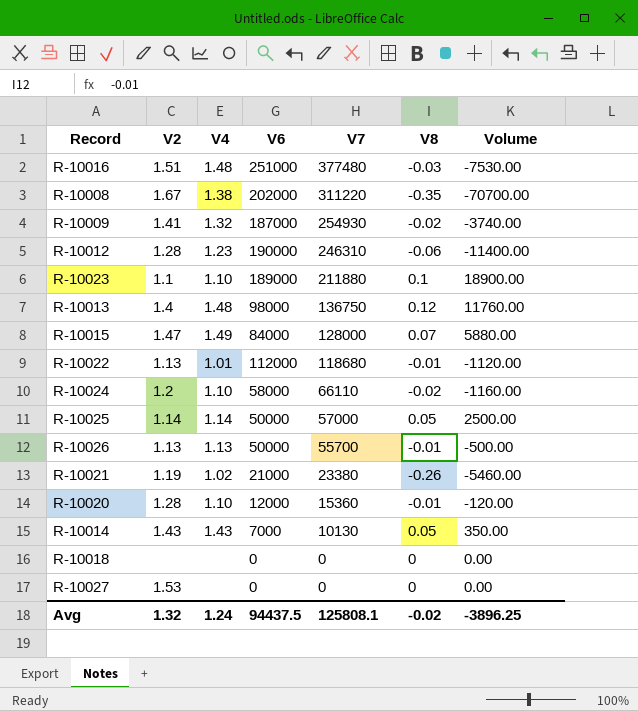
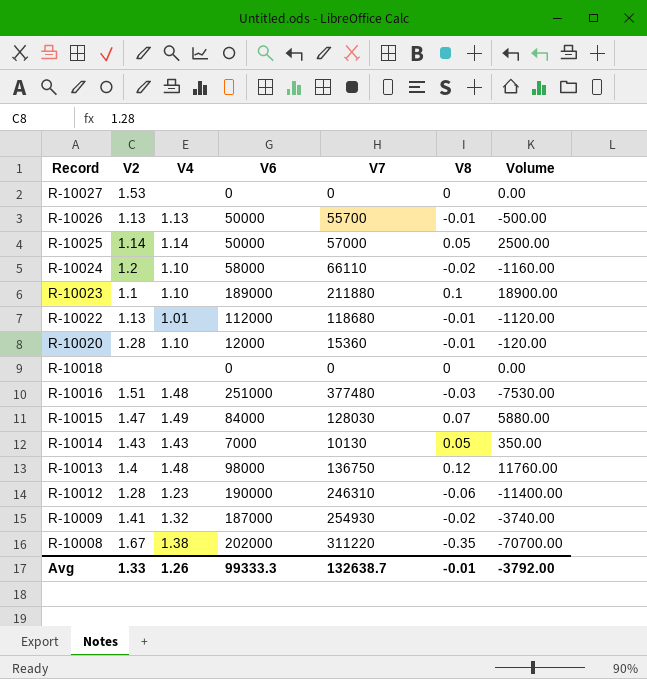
row order: V7 descending -> Record descending
row R-10021: 1.19 | 1.02 | 21000 | 23380 | -0.26 | -5460.00 -> none
R-10015 | V7: 128000 -> 128030
Avg | V2: 1.32 -> 1.33
Avg | V4: 1.24 -> 1.26
Avg | V6: 94437.5 -> 99333.3
Avg | V7: 125808.1 -> 132638.7
Avg | V8: -0.02 -> -0.01
Avg | Volume: -3896.25 -> -3792.00

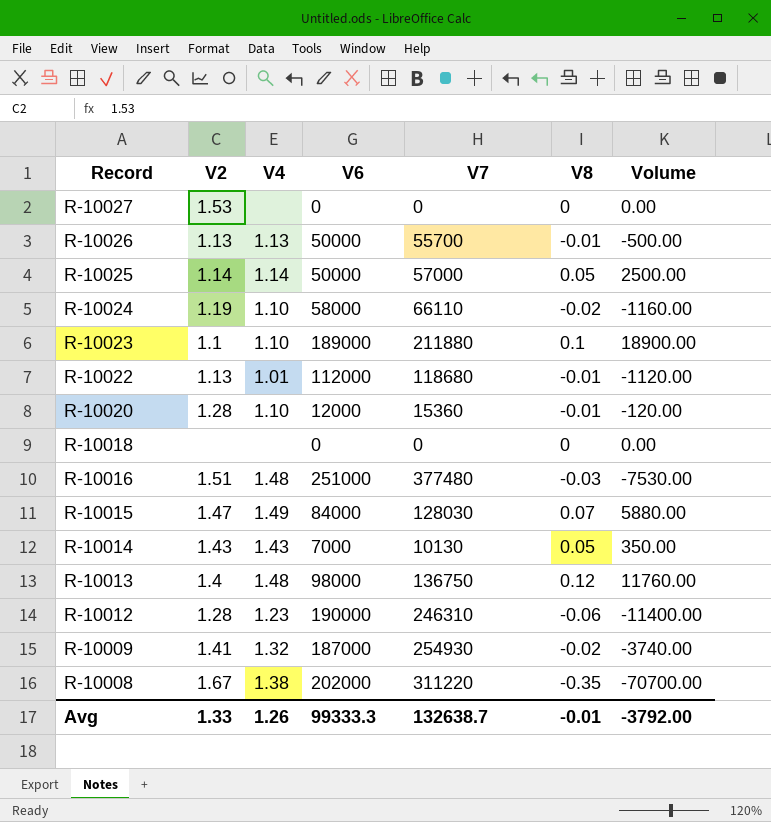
R-10024 | V2: 1.2 -> 1.19

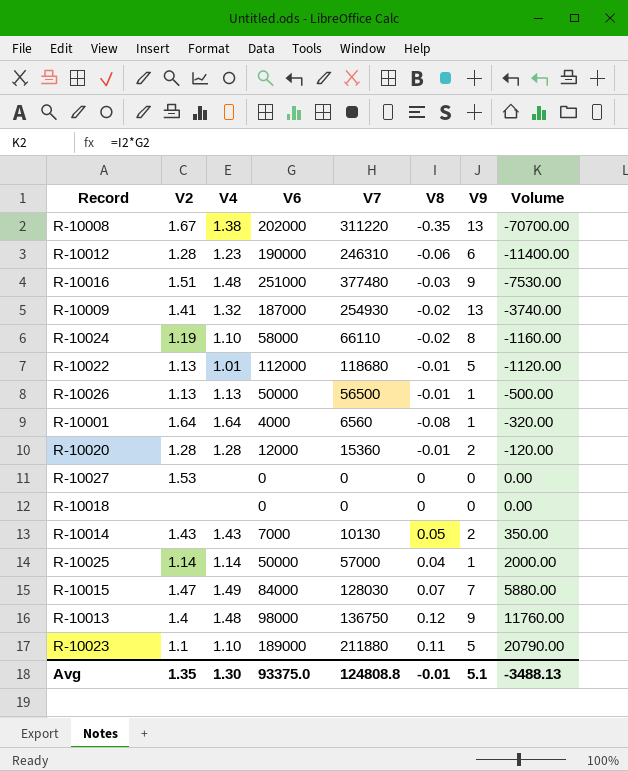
row order: Record descending -> Volume ascending
column V9 | position: none -> 7
R-10026 | V7: 55700 -> 56500
row R-10001: none -> 1.64 | 1.64 | 4000 | 6560 | -0.08 | 1 | -320.00
R-10020 | V4: 1.10 -> 1.28
R-10025 | V8: 0.05 -> 0.04
R-10025 | Volume: 2500.00 -> 2000.00
R-10023 | V8: 0.1 -> 0.11
R-10023 | Volume: 18900.00 -> 20790.00
Avg | V2: 1.33 -> 1.35
Avg | V4: 1.26 -> 1.30
Avg | V6: 99333.3 -> 93375.0
Avg | V7: 132638.7 -> 124808.8
Avg | Volume: -3792.00 -> -3488.13

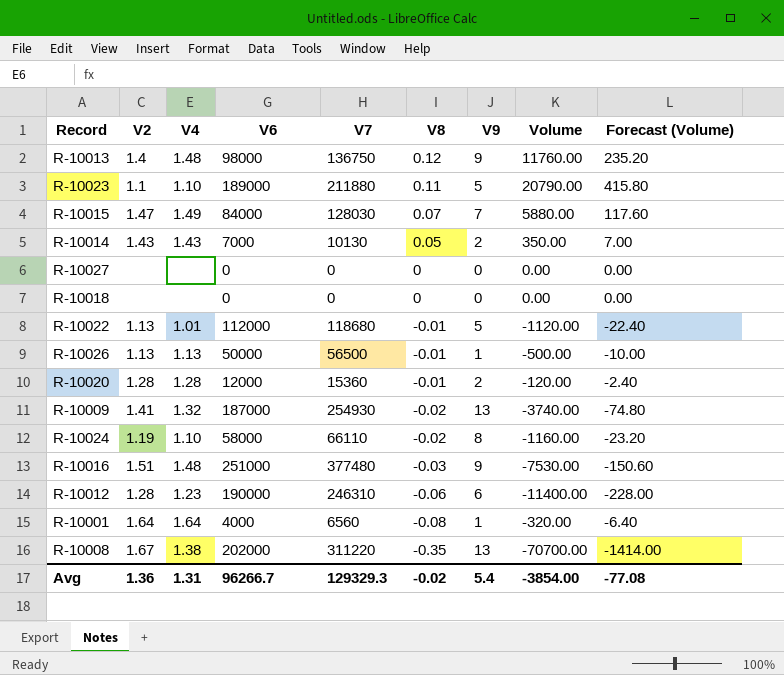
row order: Volume ascending -> V8 descending
column Forecast (Volume) | formula: none -> [Volume] * 0.02
row R-10025: 1.14 | 1.14 | 50000 | 57000 | 0.04 | 1 | 2000.00 -> none
R-10027 | V2: 1.53 -> none
Avg | V2: 1.35 -> 1.36
Avg | V4: 1.30 -> 1.31
Avg | V6: 93375.0 -> 96266.7
Avg | V7: 124808.8 -> 129329.3
Avg | V8: -0.01 -> -0.02
Avg | V9: 5.1 -> 5.4
Avg | Volume: -3488.13 -> -3854.00

